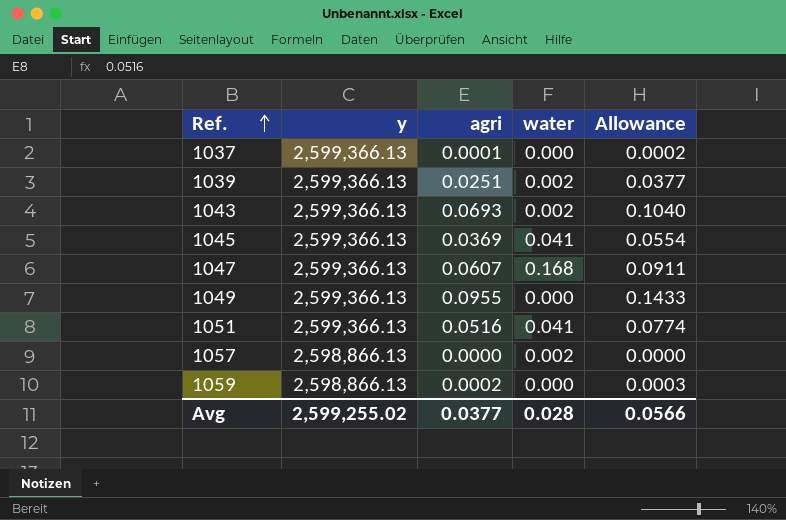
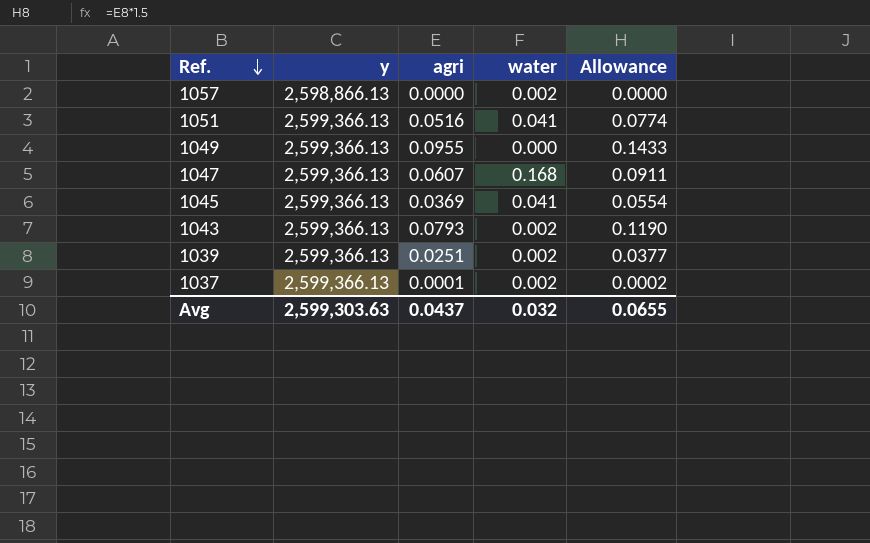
row order: Ref. ascending -> Ref. descending
row 1059: 2,598,866.13 | 0.0002 | 0.000 | 0.0003 -> none
1043 | agri: 0.0693 -> 0.0793
1043 | Allowance: 0.1040 -> 0.1190
1037 | water: 0.000 -> 0.002
Avg | y: 2,599,255.02 -> 2,599,303.63
Avg | agri: 0.0377 -> 0.0437
Avg | water: 0.028 -> 0.032
Avg | Allowance: 0.0566 -> 0.0655

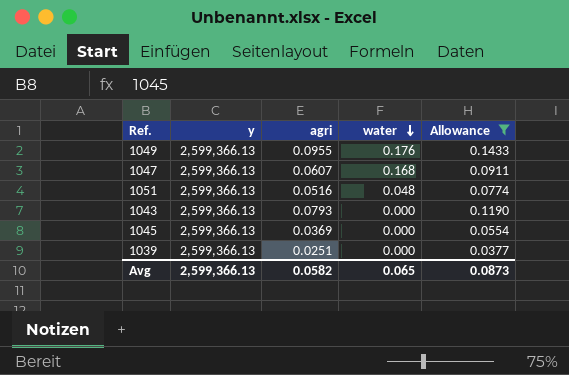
filter: none -> Allowance >= 0.0377
row order: Ref. descending -> water descending
1049 | water: 0.000 -> 0.176
1051 | water: 0.041 -> 0.048
1043 | water: 0.002 -> 0.000
1045 | water: 0.041 -> 0.000
1039 | water: 0.002 -> 0.000
Avg | y: 2,599,303.63 -> 2,599,366.13
Avg | agri: 0.0437 -> 0.0582
Avg | water: 0.032 -> 0.065
Avg | Allowance: 0.0655 -> 0.0873

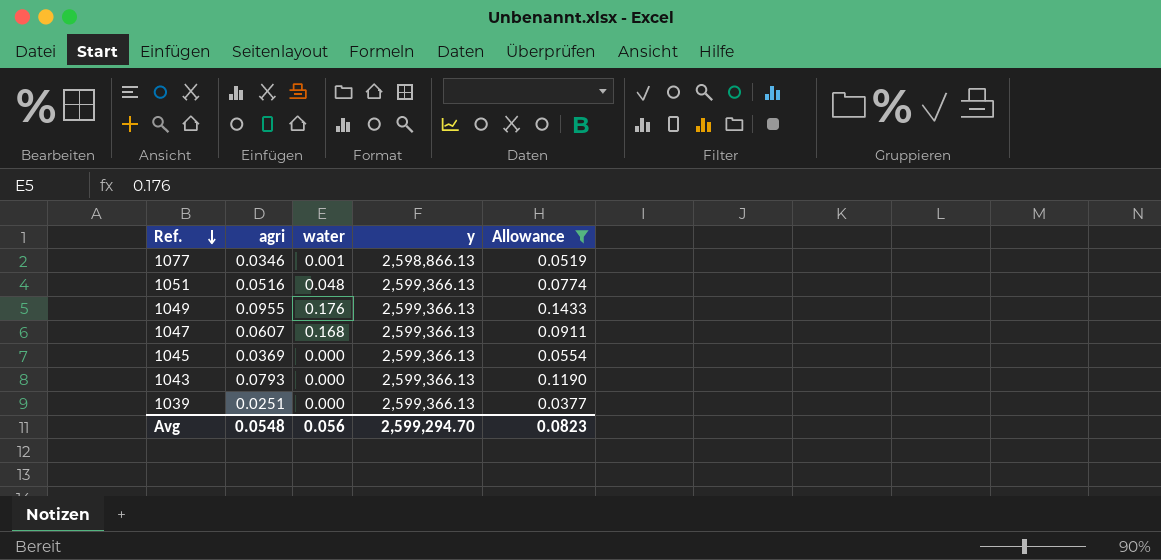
row order: water descending -> Ref. descending
column y | position: 2 -> 4
row 1077: none -> 0.0346 | 0.001 | 2,598,866.13 | 0.0519
Avg | agri: 0.0582 -> 0.0548
Avg | water: 0.065 -> 0.056
Avg | y: 2,599,366.13 -> 2,599,294.70
Avg | Allowance: 0.0873 -> 0.0823

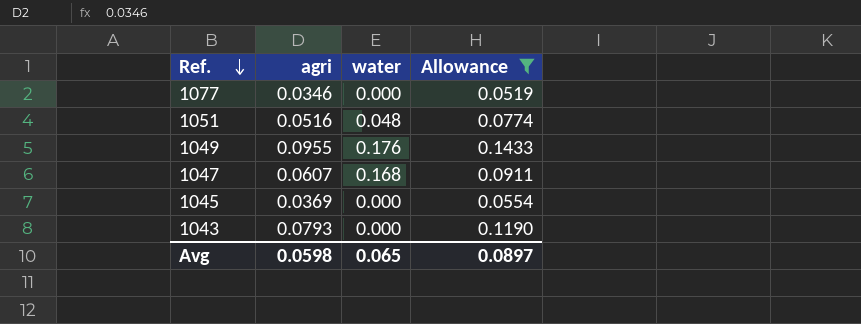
column y | position: 4 -> none
row 1039: 0.0251 | 0.000 | 2,599,366.13 | 0.0377 -> none
1077 | water: 0.001 -> 0.000
Avg | agri: 0.0548 -> 0.0598
Avg | water: 0.056 -> 0.065
Avg | Allowance: 0.0823 -> 0.0897

